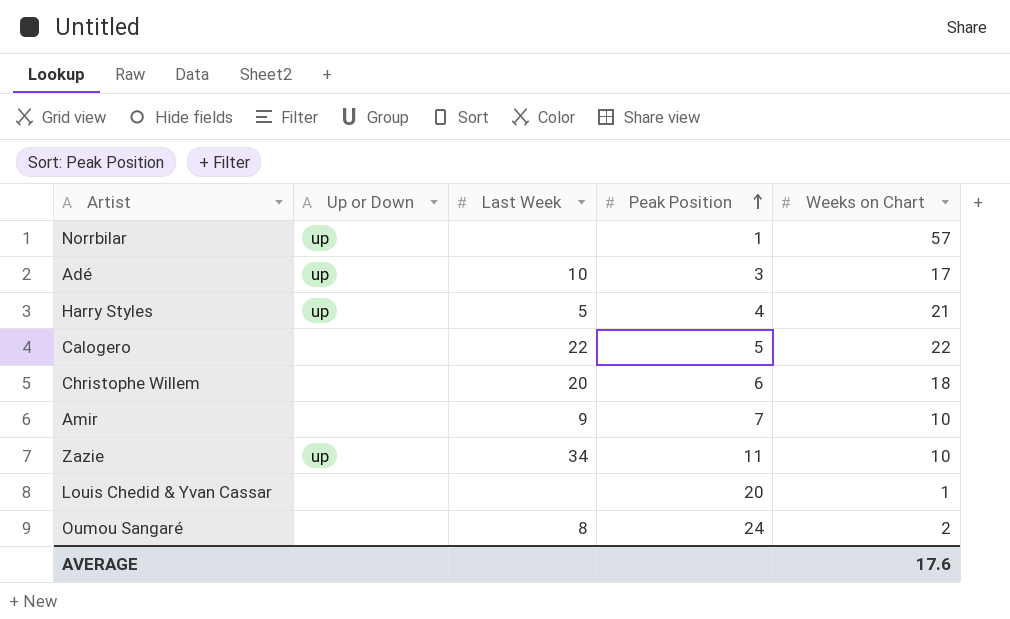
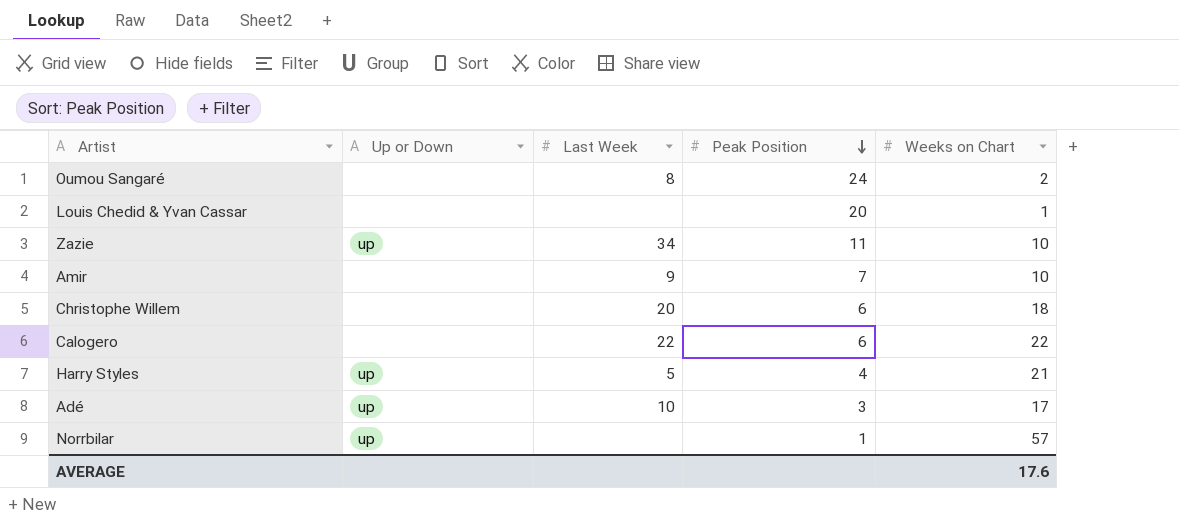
row order: Peak Position ascending -> Peak Position descending
Calogero | Peak Position: 5 -> 6

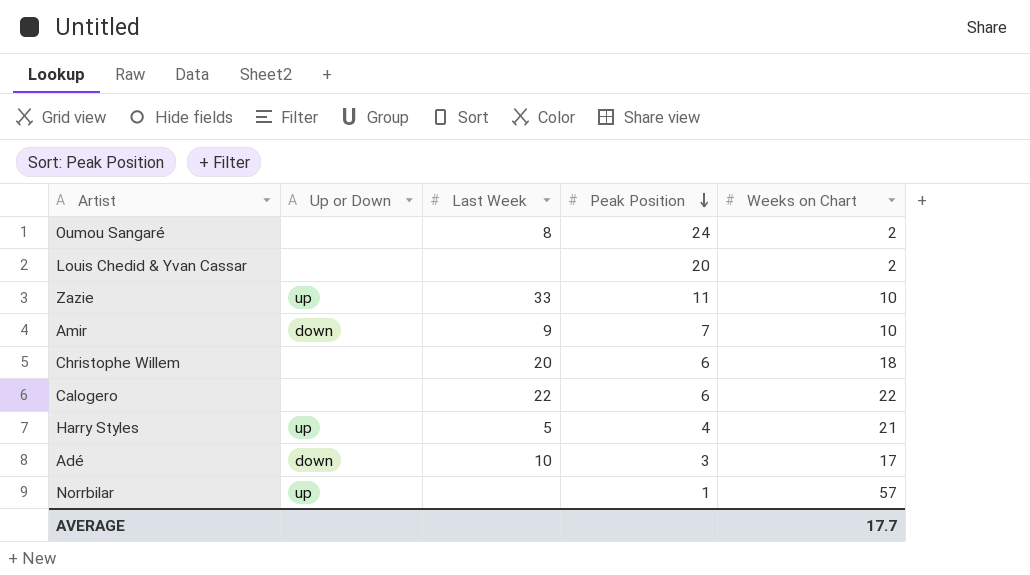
Louis Chedid & Yvan Cassar | Weeks on Chart: 1 -> 2
Zazie | Last Week: 34 -> 33
Amir | Up or Down: none -> down
Adé | Up or Down: up -> down
AVERAGE | Weeks on Chart: 17.6 -> 17.7

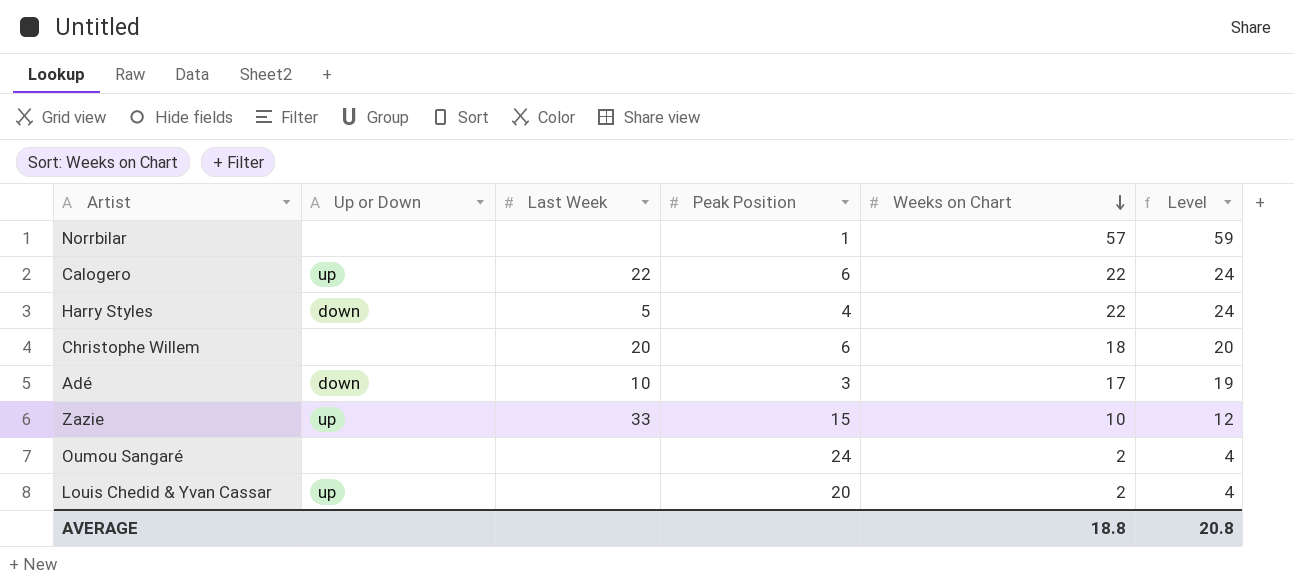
row order: Peak Position descending -> Weeks on Chart descending
column Level | formula: none -> [Weeks on Chart] + 2
row Amir: down | 9 | 7 | 10 -> none
Norrbilar | Up or Down: up -> none
Calogero | Up or Down: none -> up
Harry Styles | Up or Down: up -> down
Harry Styles | Weeks on Chart: 21 -> 22
Zazie | Peak Position: 11 -> 15
Oumou Sangaré | Last Week: 8 -> none
Louis Chedid & Yvan Cassar | Up or Down: none -> up
AVERAGE | Weeks on Chart: 17.7 -> 18.8

